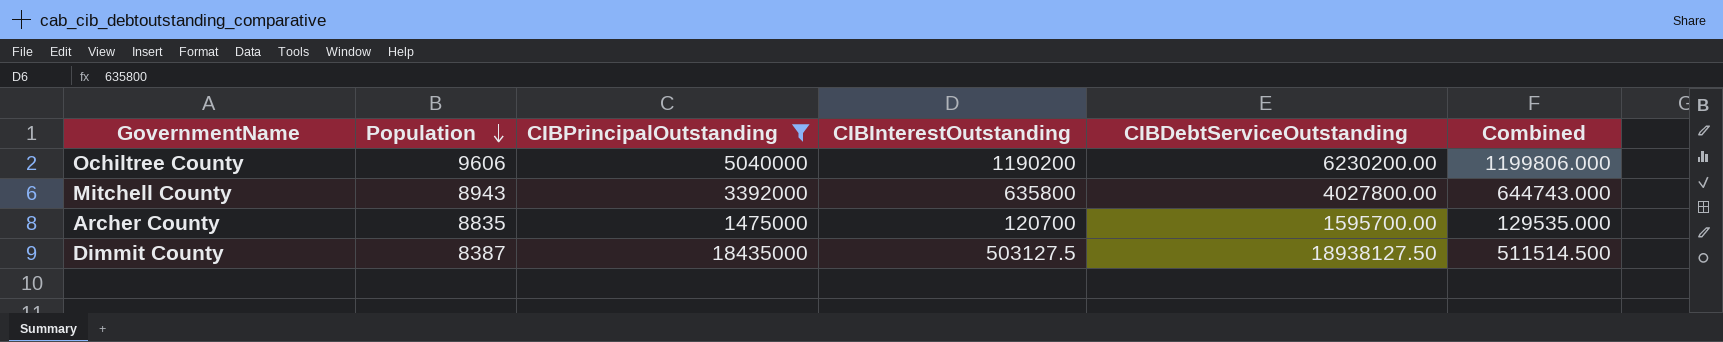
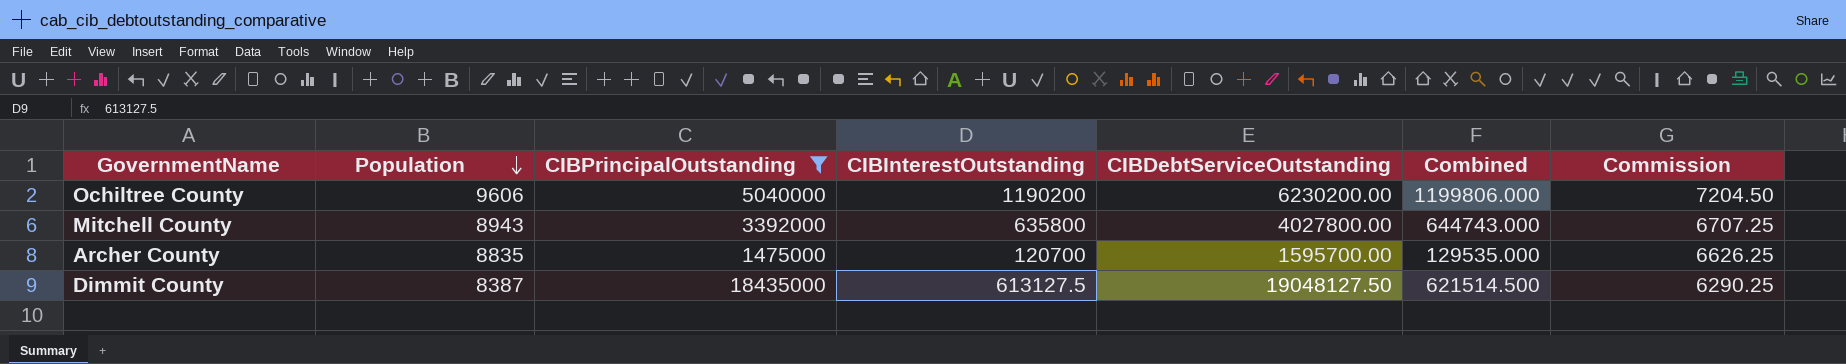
column Commission | formula: none -> [Population] * 0.75
Dimmit County | CIBInterestOutstanding: 503127.5 -> 613127.5
Dimmit County | CIBDebtServiceOutstanding: 18938127.50 -> 19048127.50
Dimmit County | Combined: 511514.500 -> 621514.500

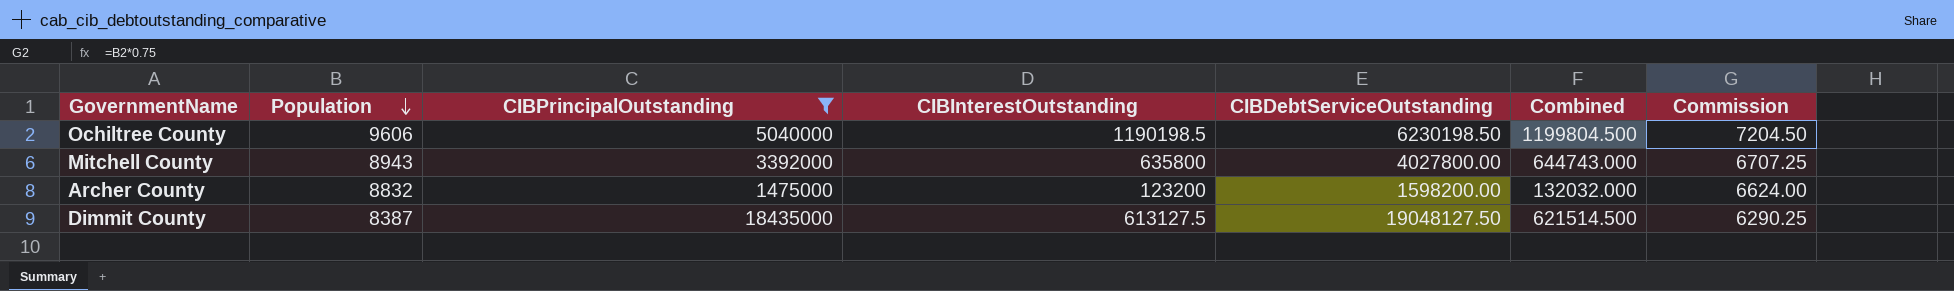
Ochiltree County | CIBInterestOutstanding: 1190200 -> 1190198.5
Ochiltree County | CIBDebtServiceOutstanding: 6230200.00 -> 6230198.50
Ochiltree County | Combined: 1199806.000 -> 1199804.500
Archer County | Population: 8835 -> 8832
Archer County | CIBInterestOutstanding: 120700 -> 123200
Archer County | CIBDebtServiceOutstanding: 1595700.00 -> 1598200.00
Archer County | Combined: 129535.000 -> 132032.000
Archer County | Commission: 6626.25 -> 6624.00

